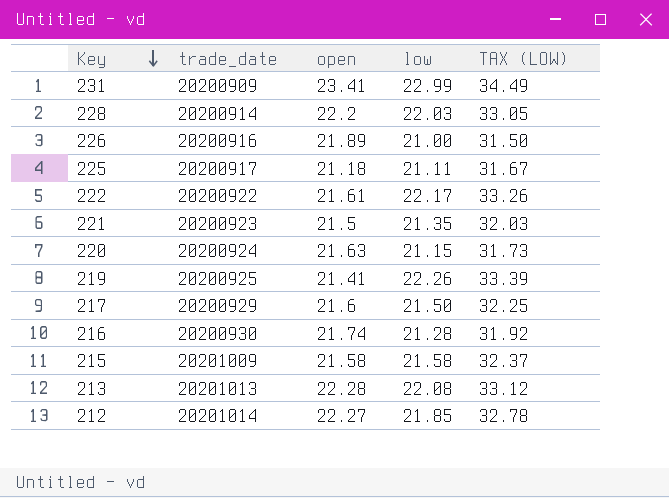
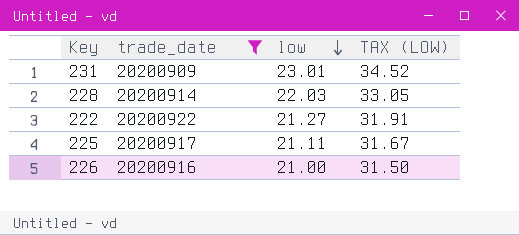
filter: none -> trade_date <= 20200922
row order: Key descending -> low descending
column open | position: 3 -> none
231 | low: 22.99 -> 23.01
231 | TAX (LOW): 34.49 -> 34.52
222 | low: 22.17 -> 21.27
222 | TAX (LOW): 33.26 -> 31.91

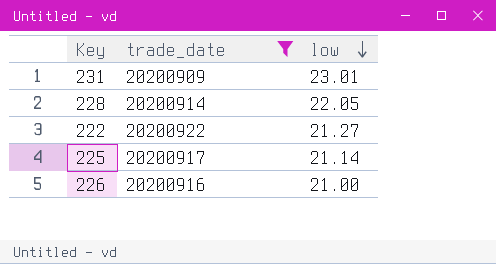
column TAX (LOW) | formula: [low] * 1.5 -> none
228 | low: 22.03 -> 22.05
225 | low: 21.11 -> 21.14

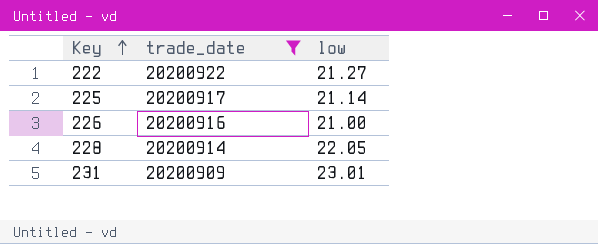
row order: low descending -> Key ascending

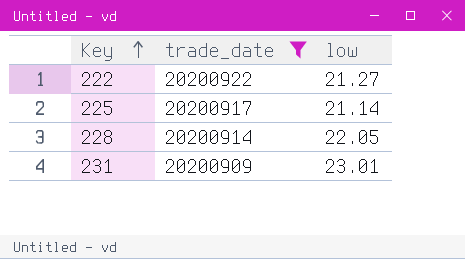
row 226: 20200916 | 21.00 -> none

